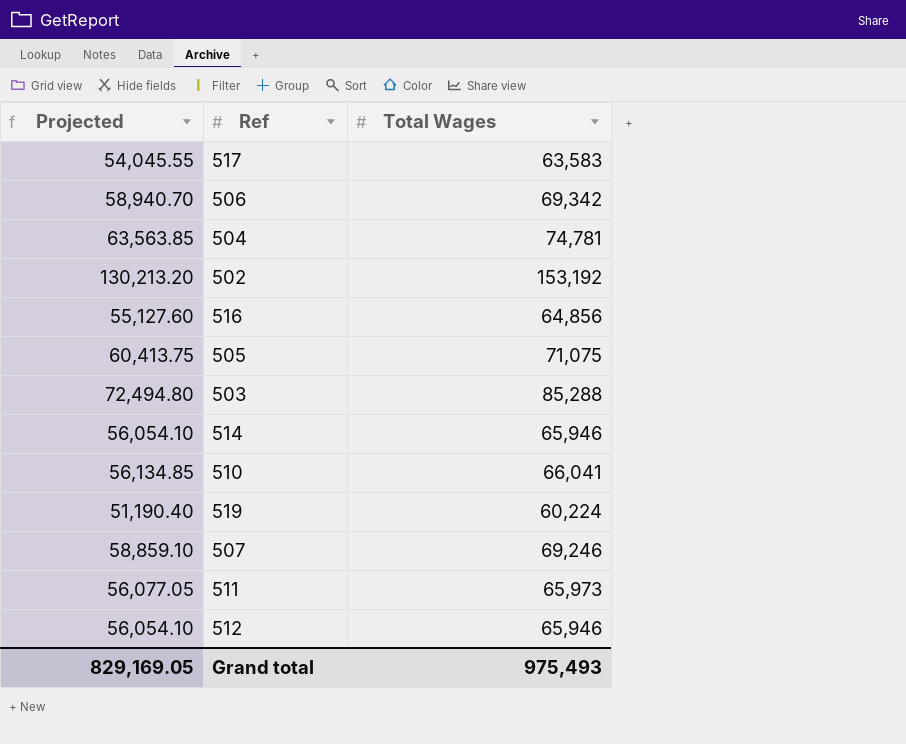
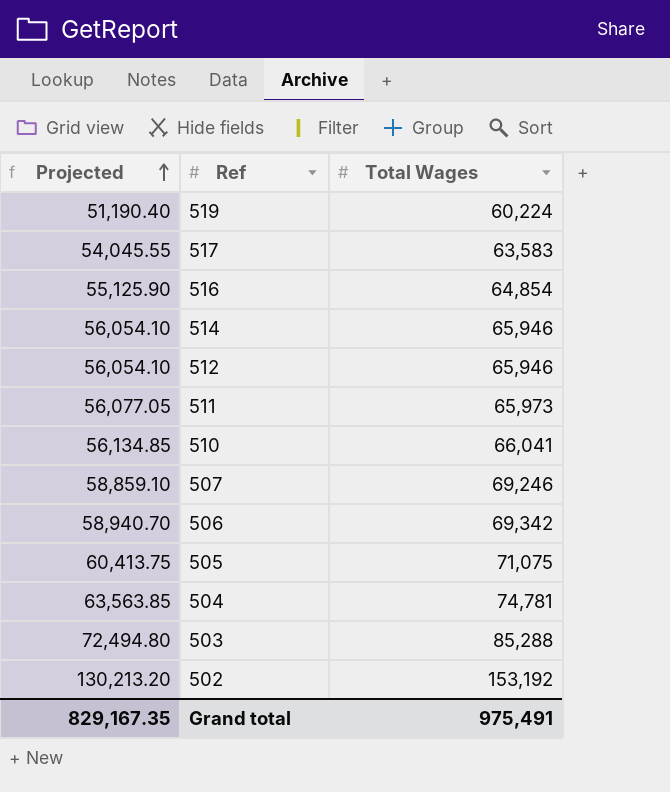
row order: none -> Projected ascending
516 | Projected: 55,127.60 -> 55,125.90
516 | Total Wages: 64,856 -> 64,854
Grand total | Projected: 829,169.05 -> 829,167.35
Grand total | Total Wages: 975,493 -> 975,491

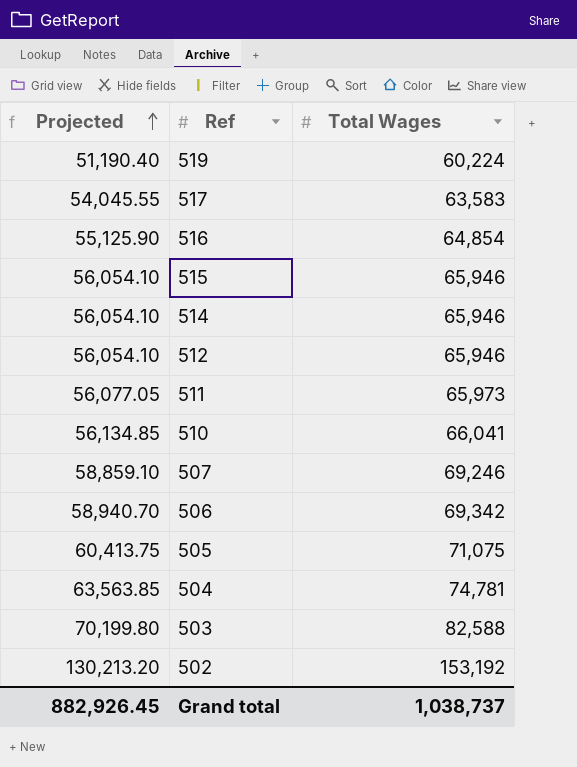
row 515: none -> 56,054.10 | 65,946
503 | Projected: 72,494.80 -> 70,199.80
503 | Total Wages: 85,288 -> 82,588
Grand total | Projected: 829,167.35 -> 882,926.45
Grand total | Total Wages: 975,491 -> 1,038,737

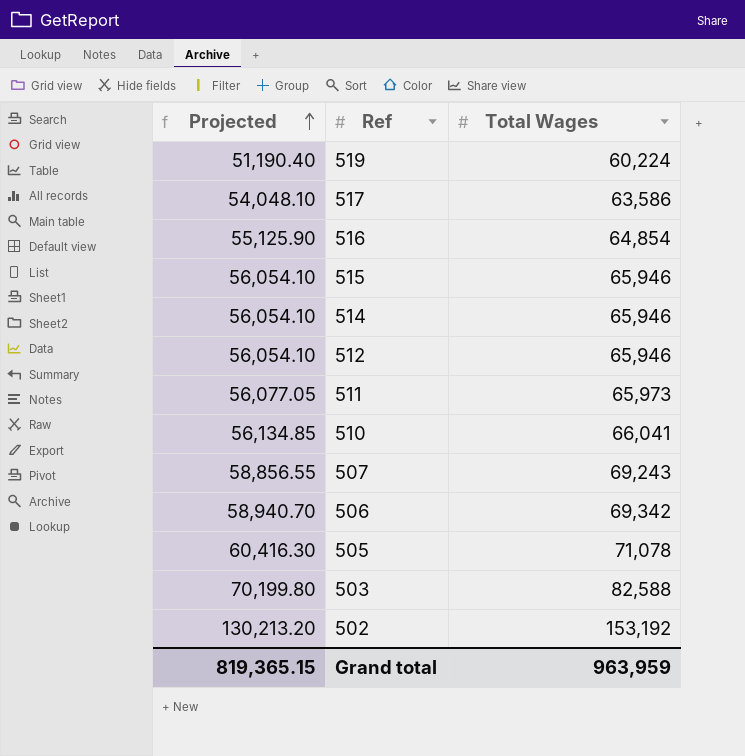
row 504: 63,563.85 | 74,781 -> none
517 | Projected: 54,045.55 -> 54,048.10
517 | Total Wages: 63,583 -> 63,586
507 | Projected: 58,859.10 -> 58,856.55
507 | Total Wages: 69,246 -> 69,243
505 | Projected: 60,413.75 -> 60,416.30
505 | Total Wages: 71,075 -> 71,078
Grand total | Projected: 882,926.45 -> 819,365.15
Grand total | Total Wages: 1,038,737 -> 963,959

